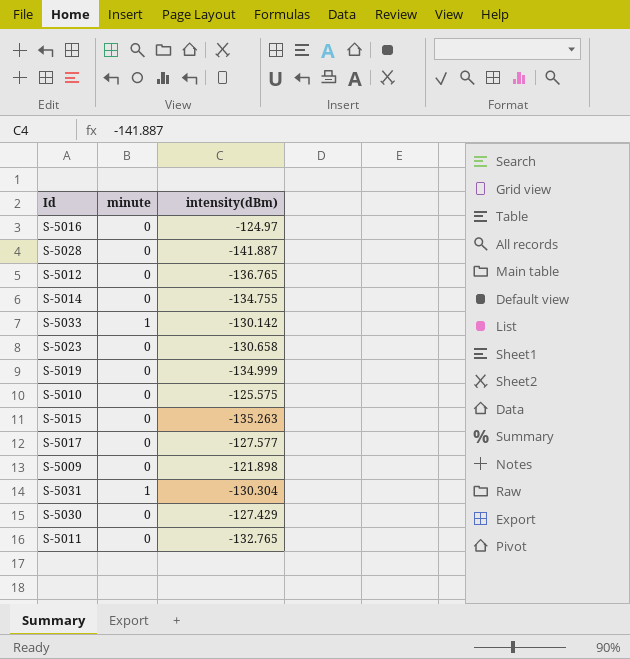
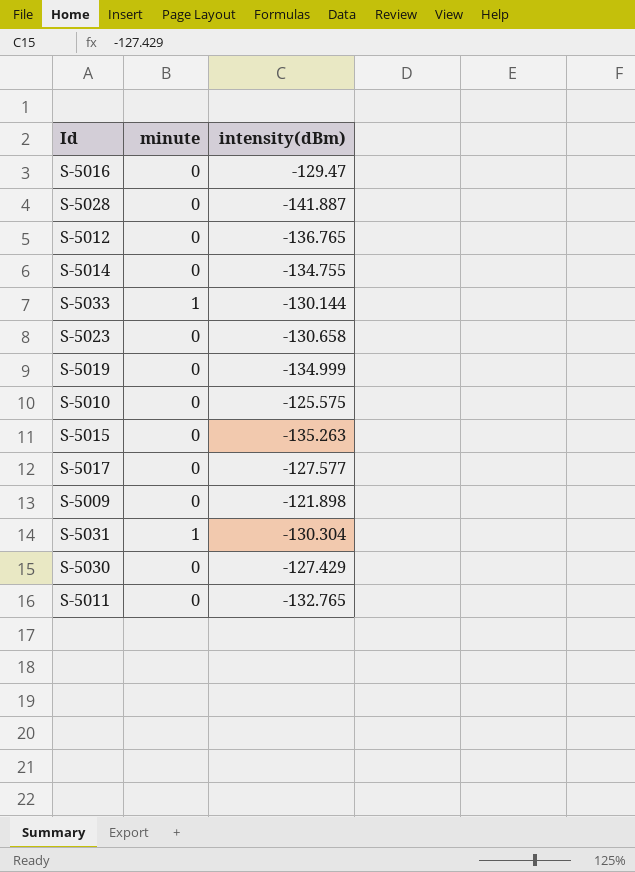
S-5016 | intensity(dBm): -124.97 -> -129.47
S-5033 | intensity(dBm): -130.142 -> -130.144

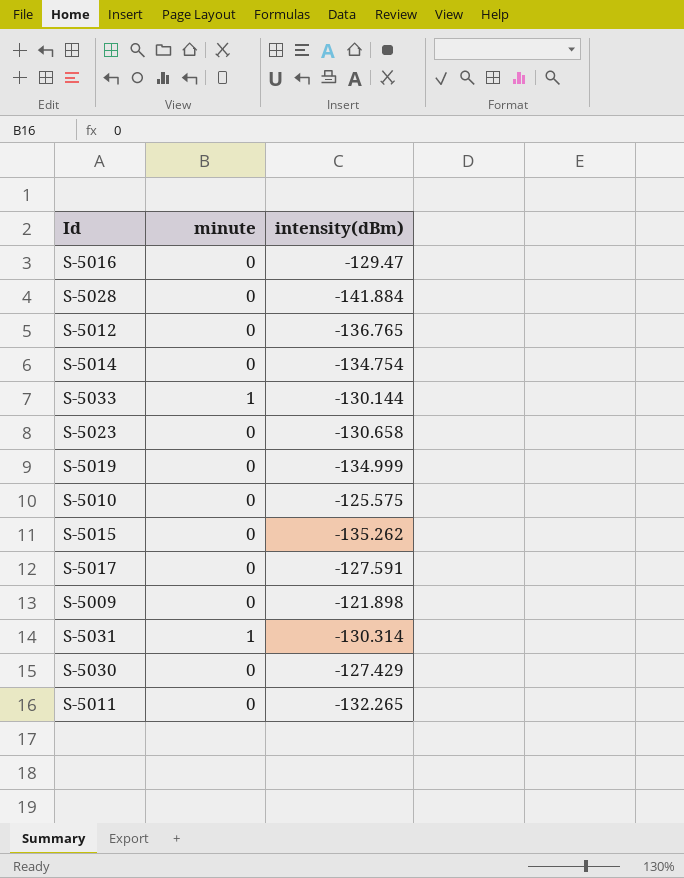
S-5028 | intensity(dBm): -141.887 -> -141.884
S-5014 | intensity(dBm): -134.755 -> -134.754
S-5015 | intensity(dBm): -135.263 -> -135.262
S-5017 | intensity(dBm): -127.577 -> -127.591
S-5031 | intensity(dBm): -130.304 -> -130.314
S-5011 | intensity(dBm): -132.765 -> -132.265

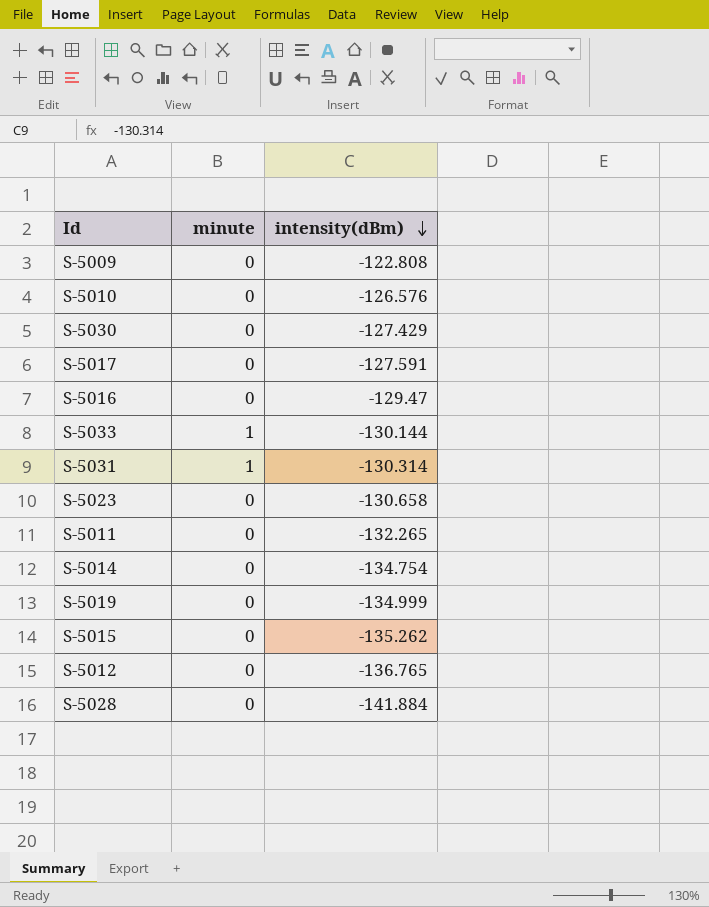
row order: none -> intensity(dBm) descending
S-5009 | intensity(dBm): -121.898 -> -122.808
S-5010 | intensity(dBm): -125.575 -> -126.576

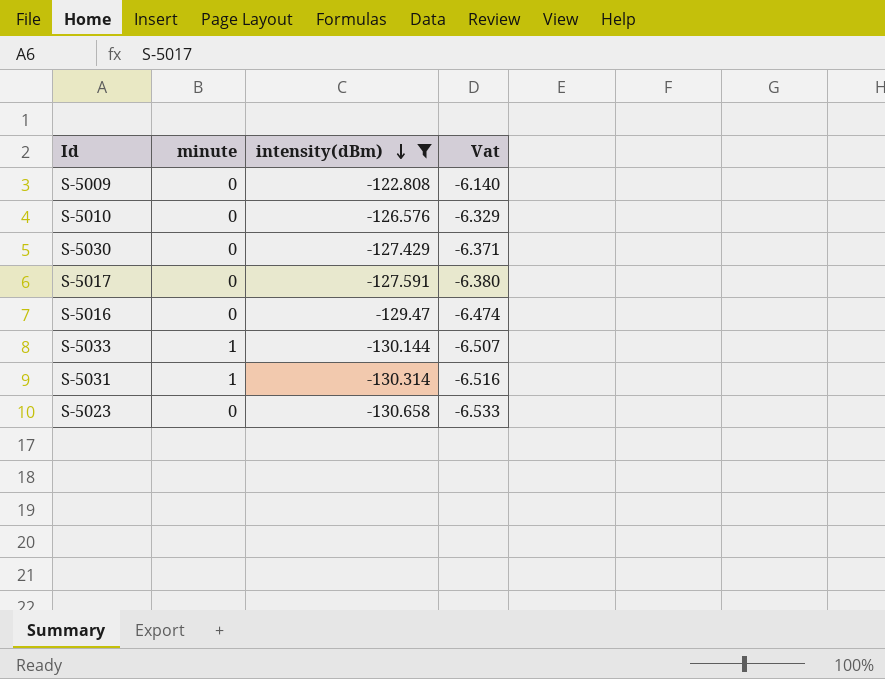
filter: none -> intensity(dBm) >= -130.658
column Vat | formula: none -> [intensity(dBm)] * 0.05

